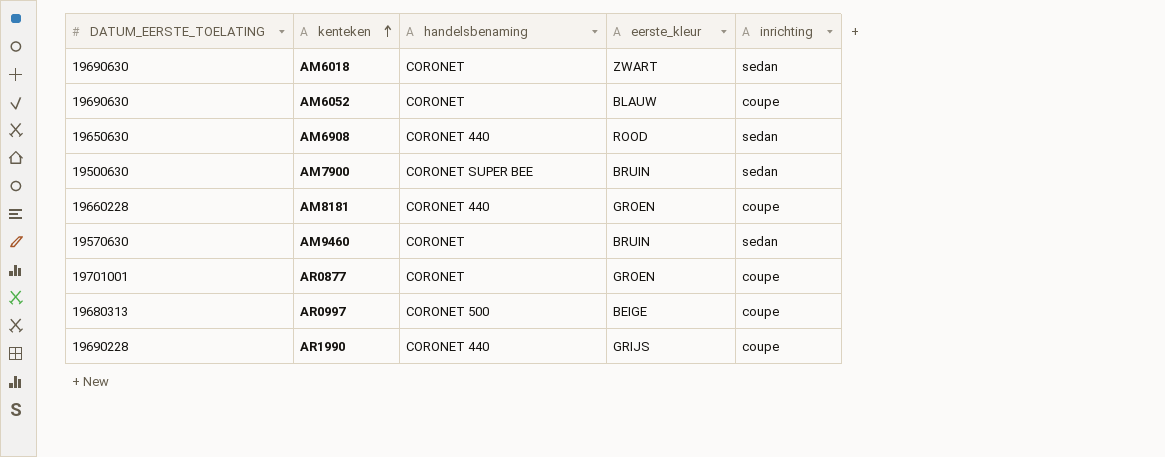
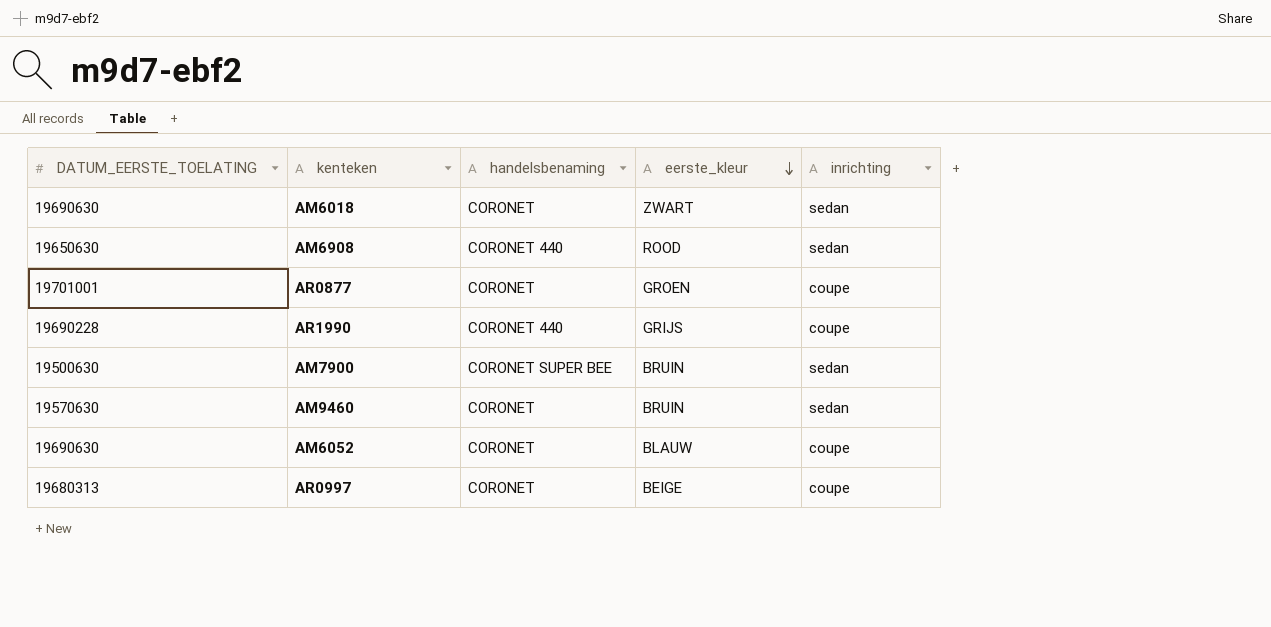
row order: kenteken ascending -> eerste_kleur descending
row AM8181: 19660228 | CORONET 440 | GROEN | coupe -> none
AR0997 | handelsbenaming: CORONET 500 -> CORONET

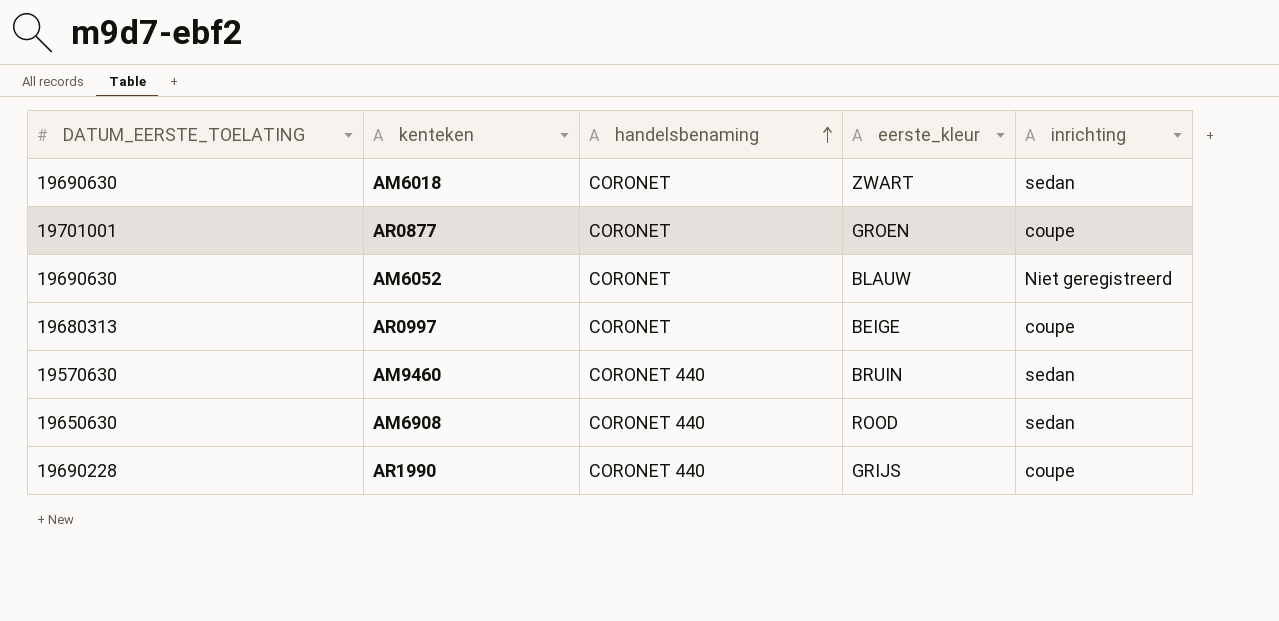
row order: eerste_kleur descending -> handelsbenaming ascending
row AM7900: 19500630 | CORONET SUPER BEE | BRUIN | sedan -> none
AM6052 | inrichting: coupe -> Niet geregistreerd
AM9460 | handelsbenaming: CORONET -> CORONET 440

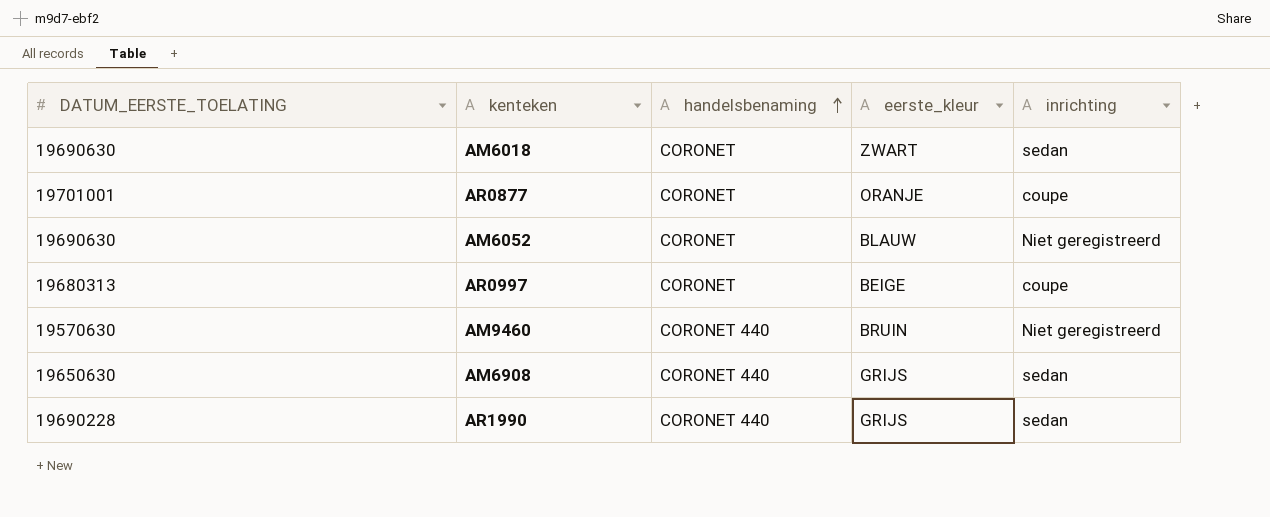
AR0877 | eerste_kleur: GROEN -> ORANJE
AM9460 | inrichting: sedan -> Niet geregistreerd
AM6908 | eerste_kleur: ROOD -> GRIJS
AR1990 | inrichting: coupe -> sedan

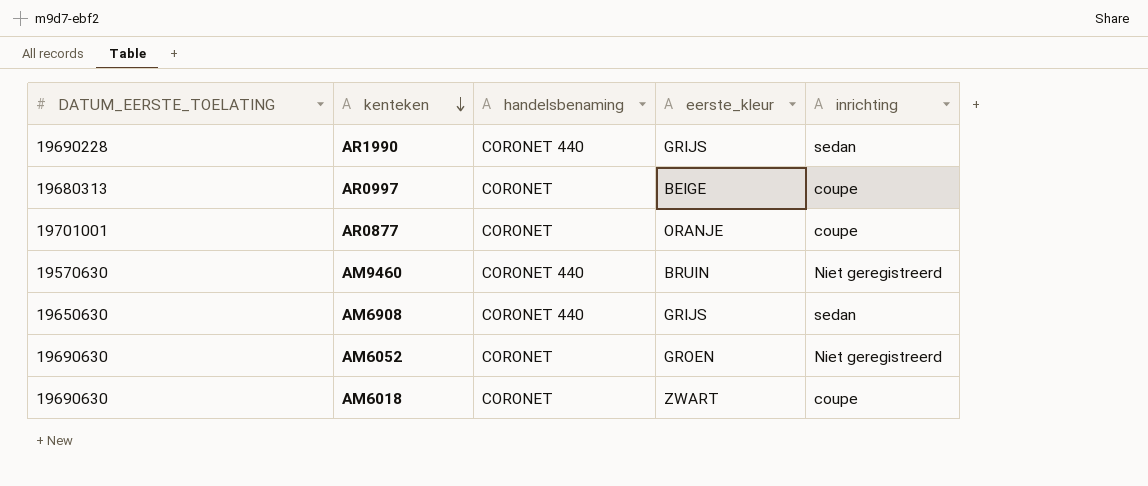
row order: handelsbenaming ascending -> kenteken descending
AM6052 | eerste_kleur: BLAUW -> GROEN
AM6018 | inrichting: sedan -> coupe

